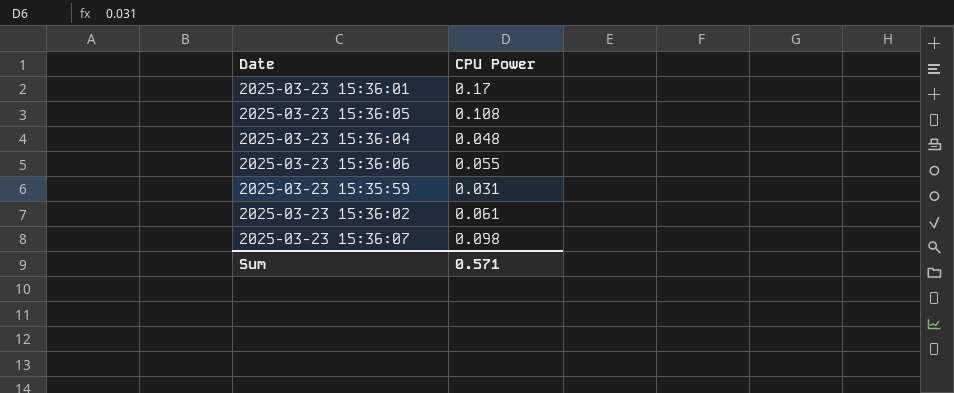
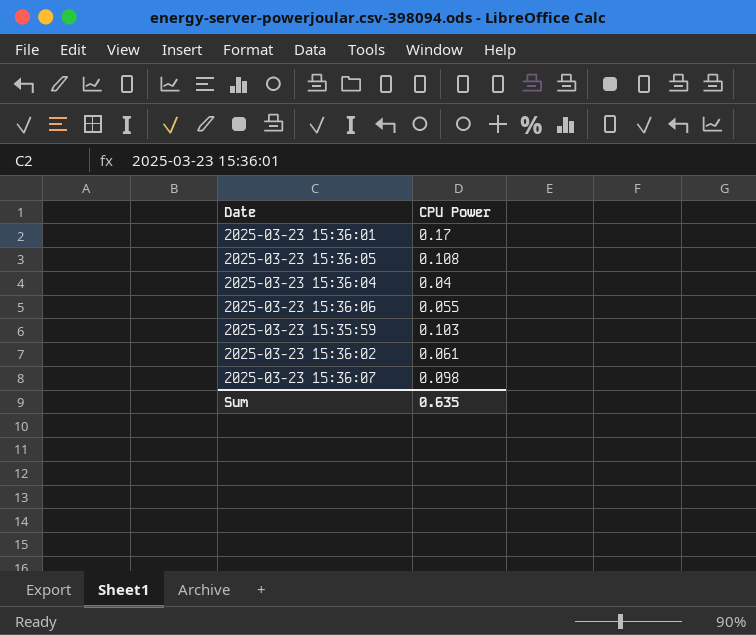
2025-03-23 15:36:04 | CPU Power: 0.048 -> 0.04
2025-03-23 15:35:59 | CPU Power: 0.031 -> 0.103
Sum | CPU Power: 0.571 -> 0.635

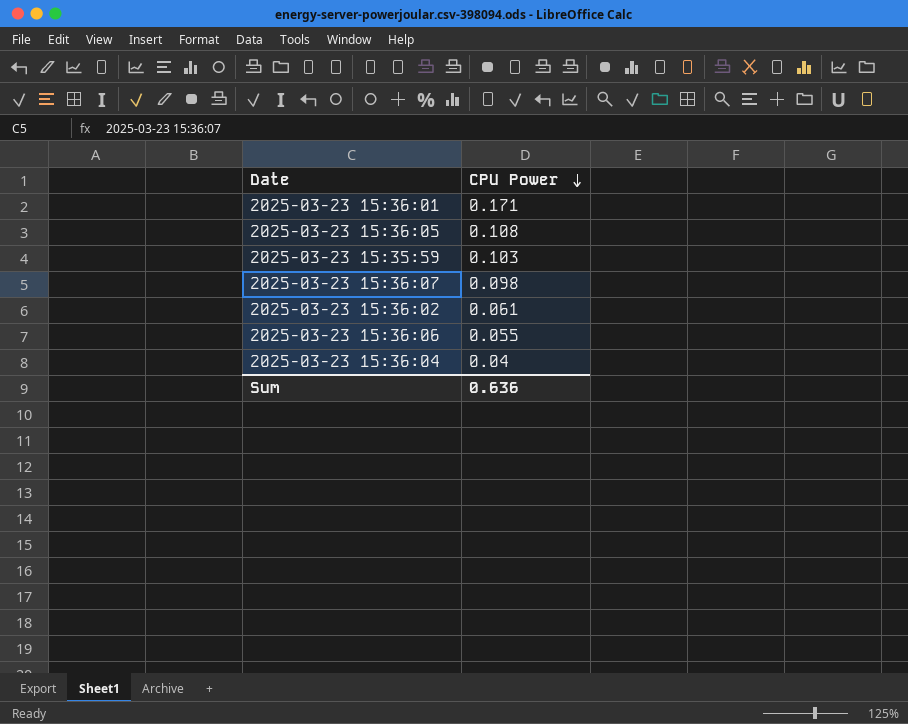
row order: none -> CPU Power descending
2025-03-23 15:36:01 | CPU Power: 0.17 -> 0.171
Sum | CPU Power: 0.635 -> 0.636

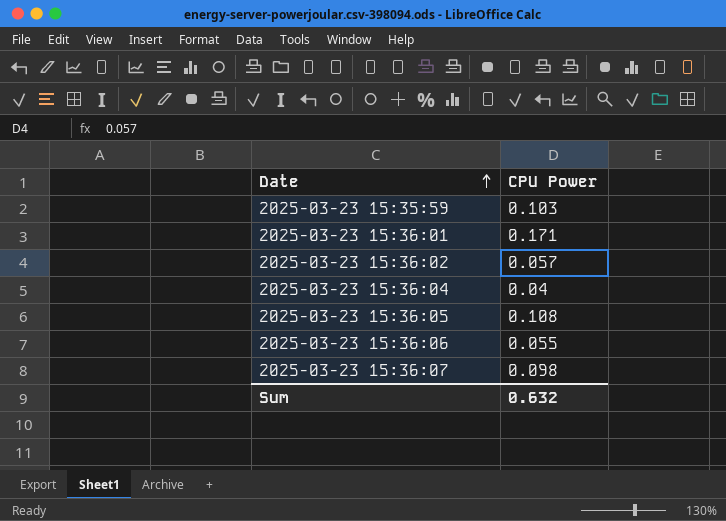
row order: CPU Power descending -> Date ascending
2025-03-23 15:36:02 | CPU Power: 0.061 -> 0.057
Sum | CPU Power: 0.636 -> 0.632

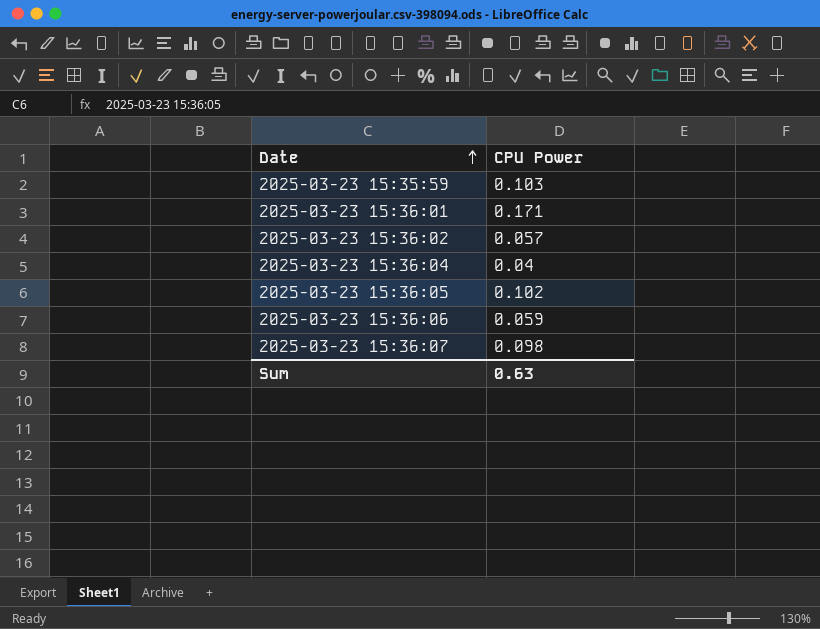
2025-03-23 15:36:05 | CPU Power: 0.108 -> 0.102
2025-03-23 15:36:06 | CPU Power: 0.055 -> 0.059
Sum | CPU Power: 0.632 -> 0.63

